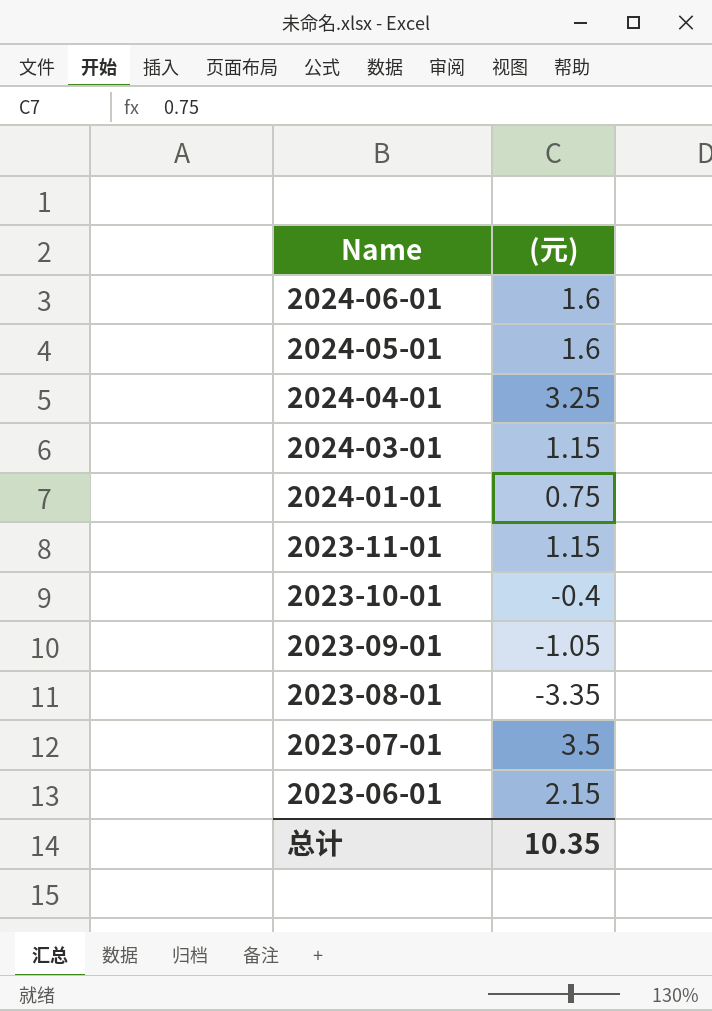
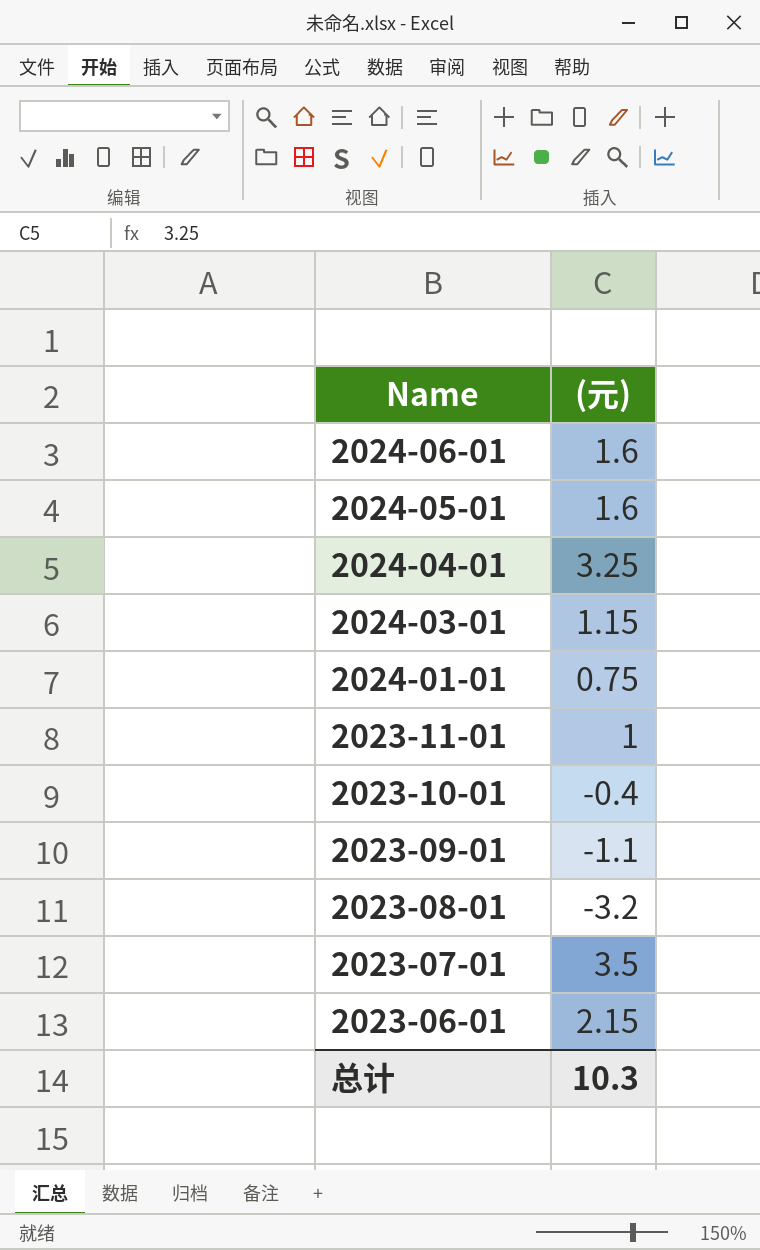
2023-11-01 | (元): 1.15 -> 1
2023-09-01 | (元): -1.05 -> -1.1
2023-08-01 | (元): -3.35 -> -3.2
总计 | (元): 10.35 -> 10.3

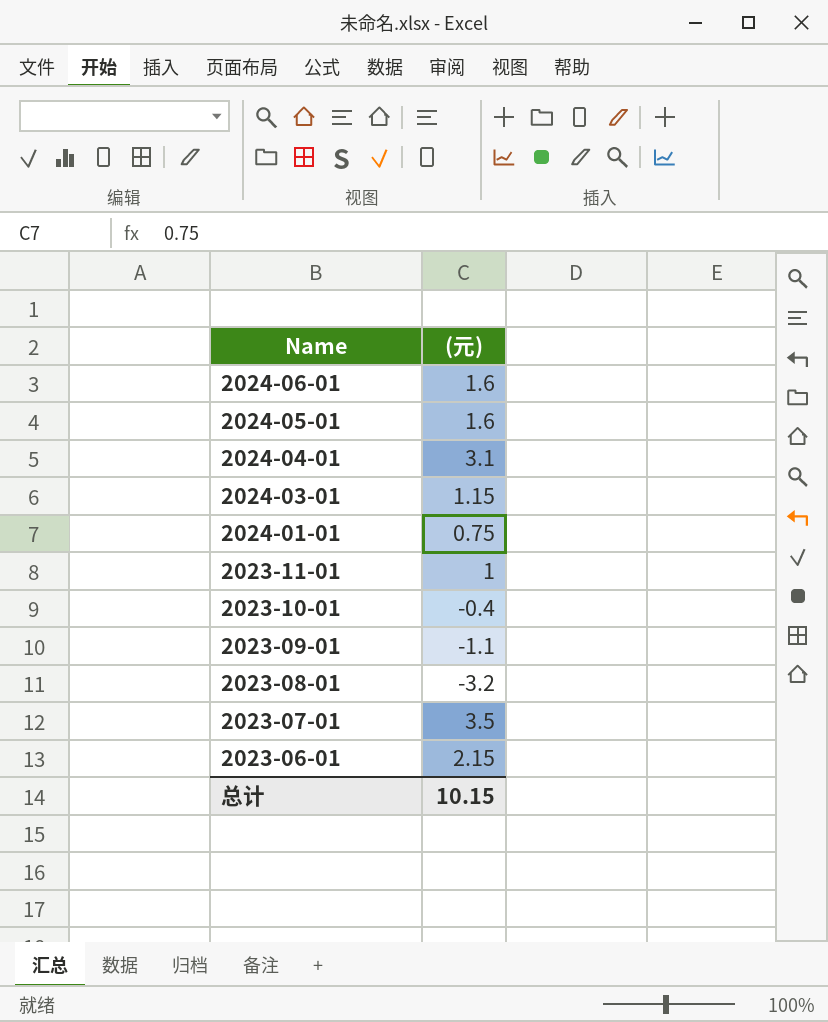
2024-04-01 | (元): 3.25 -> 3.1
总计 | (元): 10.3 -> 10.15

